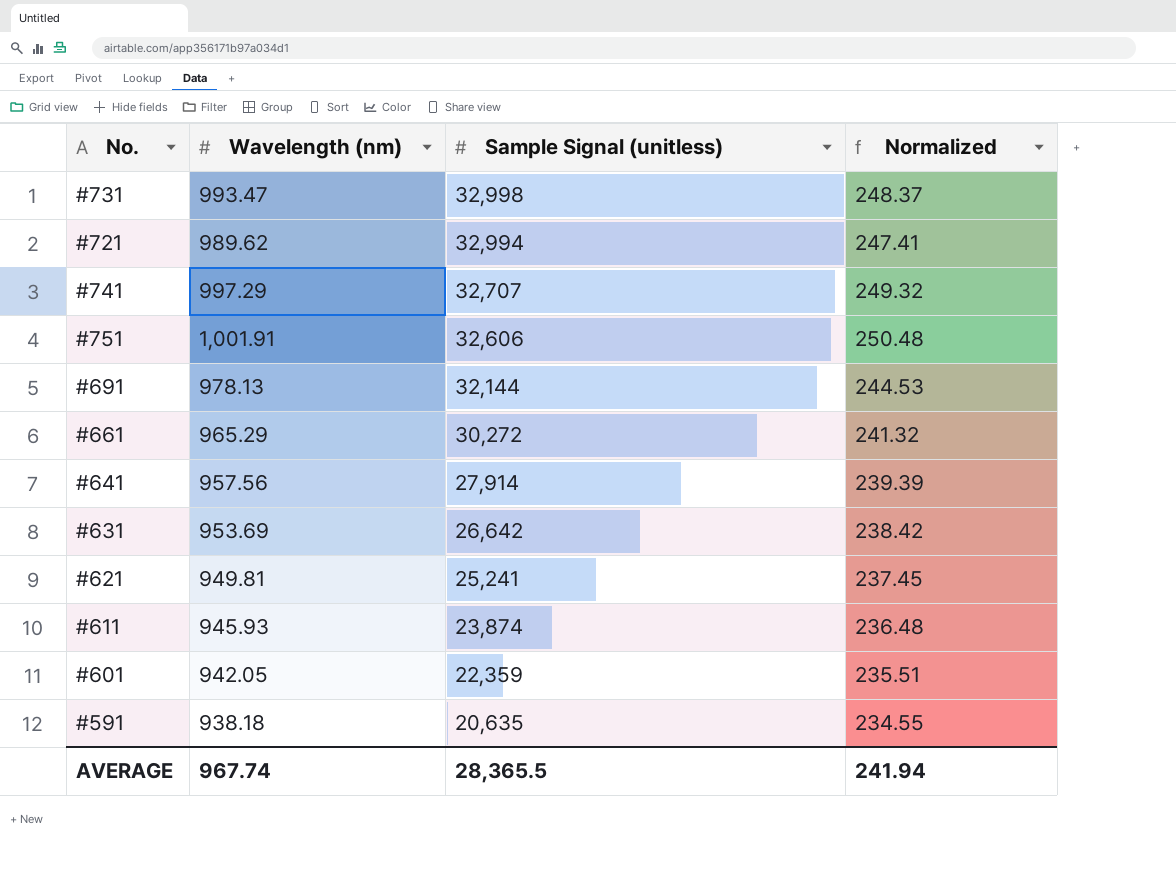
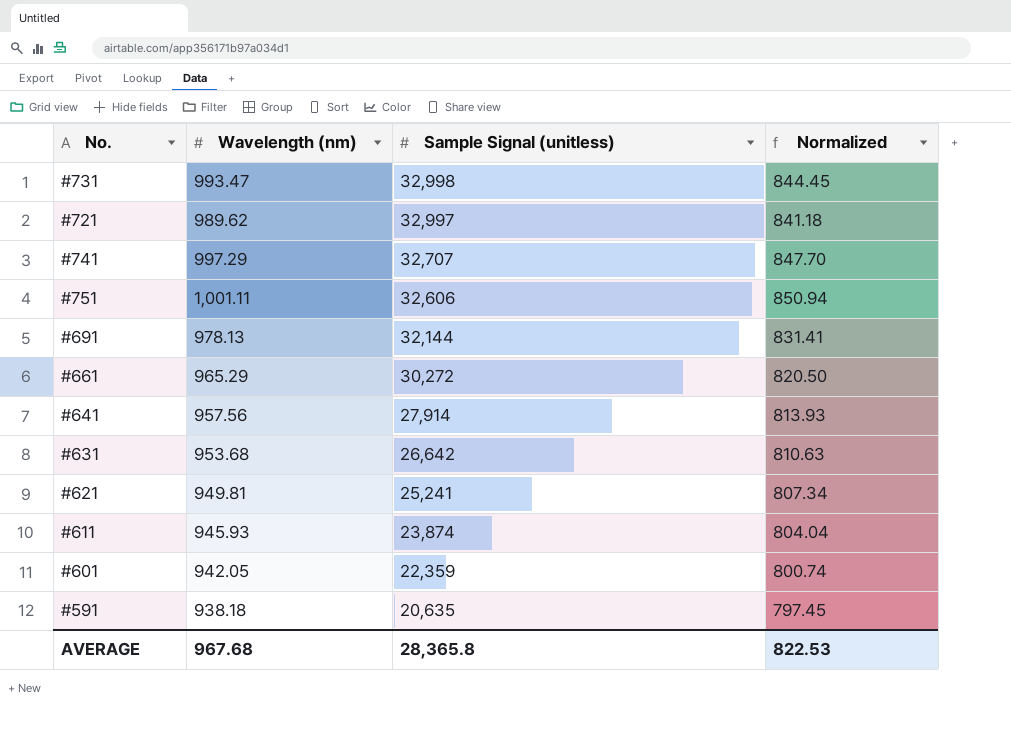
column Normalized | formula: [Wavelength (nm)] * 0.25 -> [Wavelength (nm)] * 0.85
#721 | Sample Signal (unitless): 32,994 -> 32,997
#751 | Wavelength (nm): 1,001.91 -> 1,001.11
#631 | Wavelength (nm): 953.69 -> 953.68
AVERAGE | Wavelength (nm): 967.74 -> 967.68
AVERAGE | Sample Signal (unitless): 28,365.5 -> 28,365.8
AVERAGE | Normalized: 241.94 -> 822.53

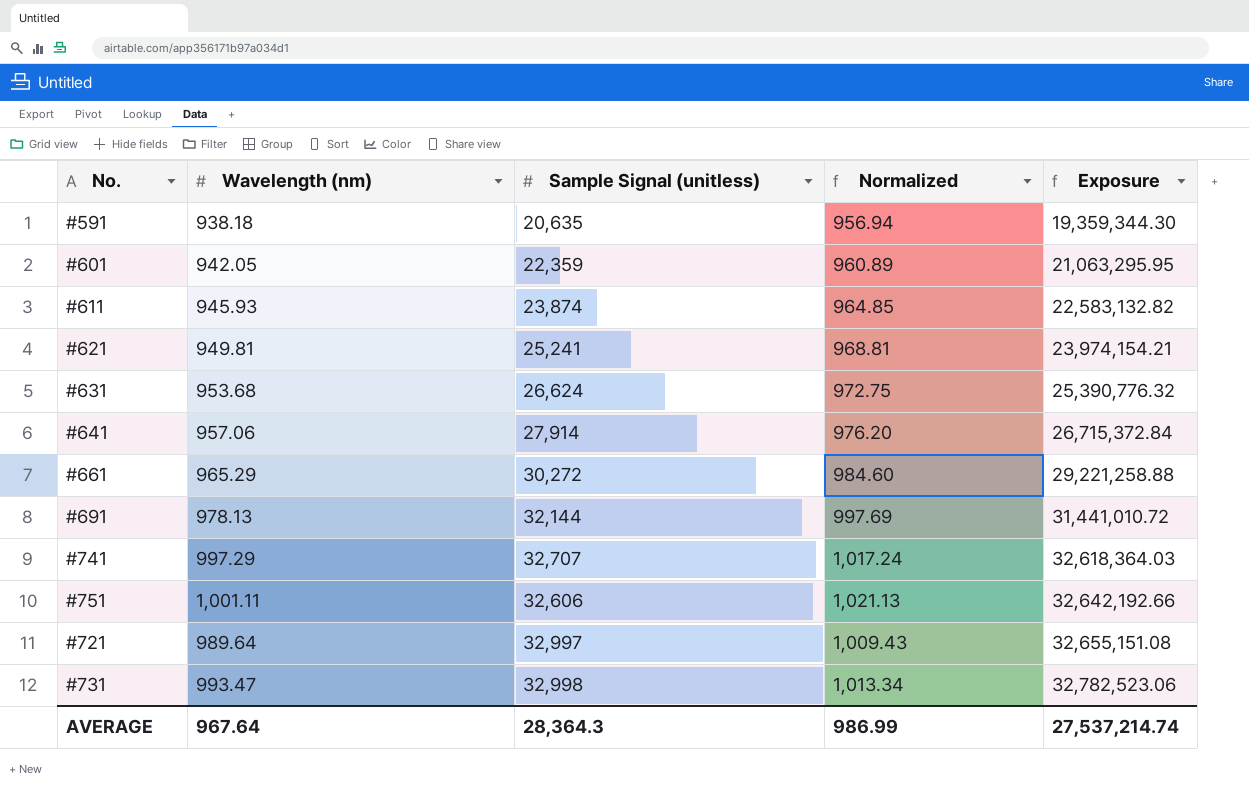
row order: Sample Signal (unitless) descending -> Exposure ascending
column Normalized | formula: [Wavelength (nm)] * 0.85 -> [Wavelength (nm)] * 1.02
column Exposure | formula: none -> [Wavelength (nm)] * [Sample Signal (unitless)]
#631 | Sample Signal (unitless): 26,642 -> 26,624
#641 | Wavelength (nm): 957.56 -> 957.06
#721 | Wavelength (nm): 989.62 -> 989.64
AVERAGE | Wavelength (nm): 967.68 -> 967.64
AVERAGE | Sample Signal (unitless): 28,365.8 -> 28,364.3
AVERAGE | Normalized: 822.53 -> 986.99

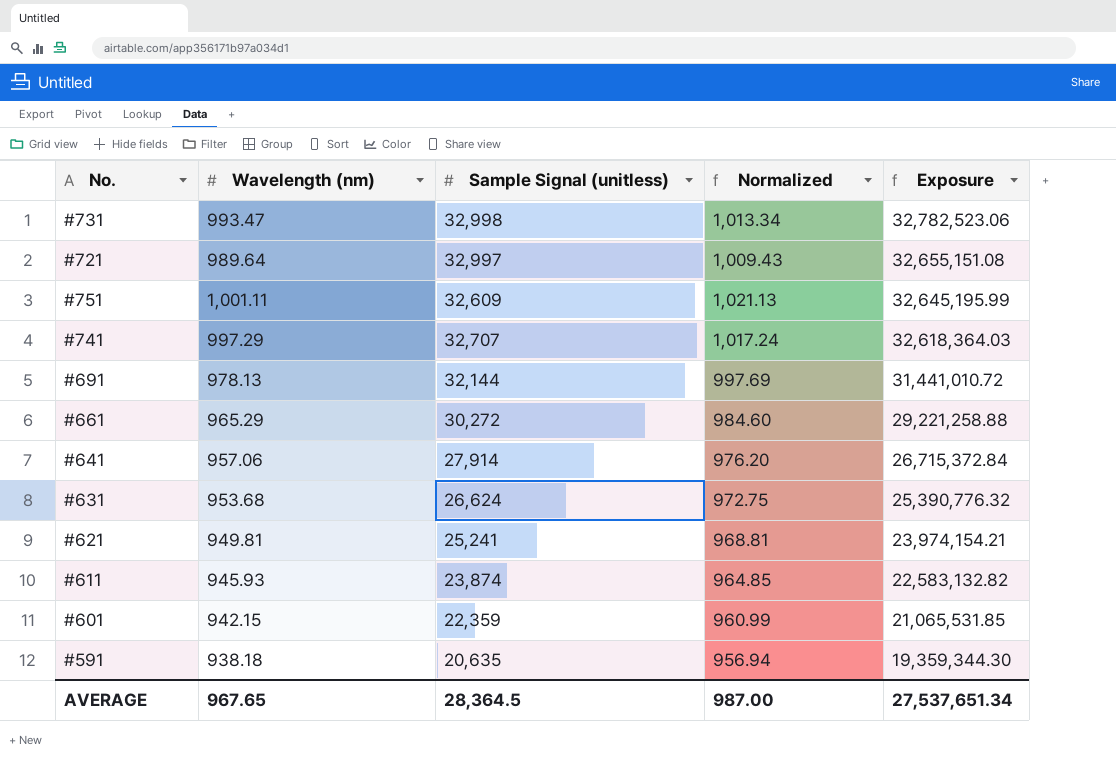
row order: Exposure ascending -> Exposure descending
#751 | Sample Signal (unitless): 32,606 -> 32,609
#751 | Exposure: 32,642,192.66 -> 32,645,195.99
#601 | Wavelength (nm): 942.05 -> 942.15
#601 | Normalized: 960.89 -> 960.99
#601 | Exposure: 21,063,295.95 -> 21,065,531.85
AVERAGE | Wavelength (nm): 967.64 -> 967.65
AVERAGE | Sample Signal (unitless): 28,364.3 -> 28,364.5
AVERAGE | Normalized: 986.99 -> 987.00
AVERAGE | Exposure: 27,537,214.74 -> 27,537,651.34

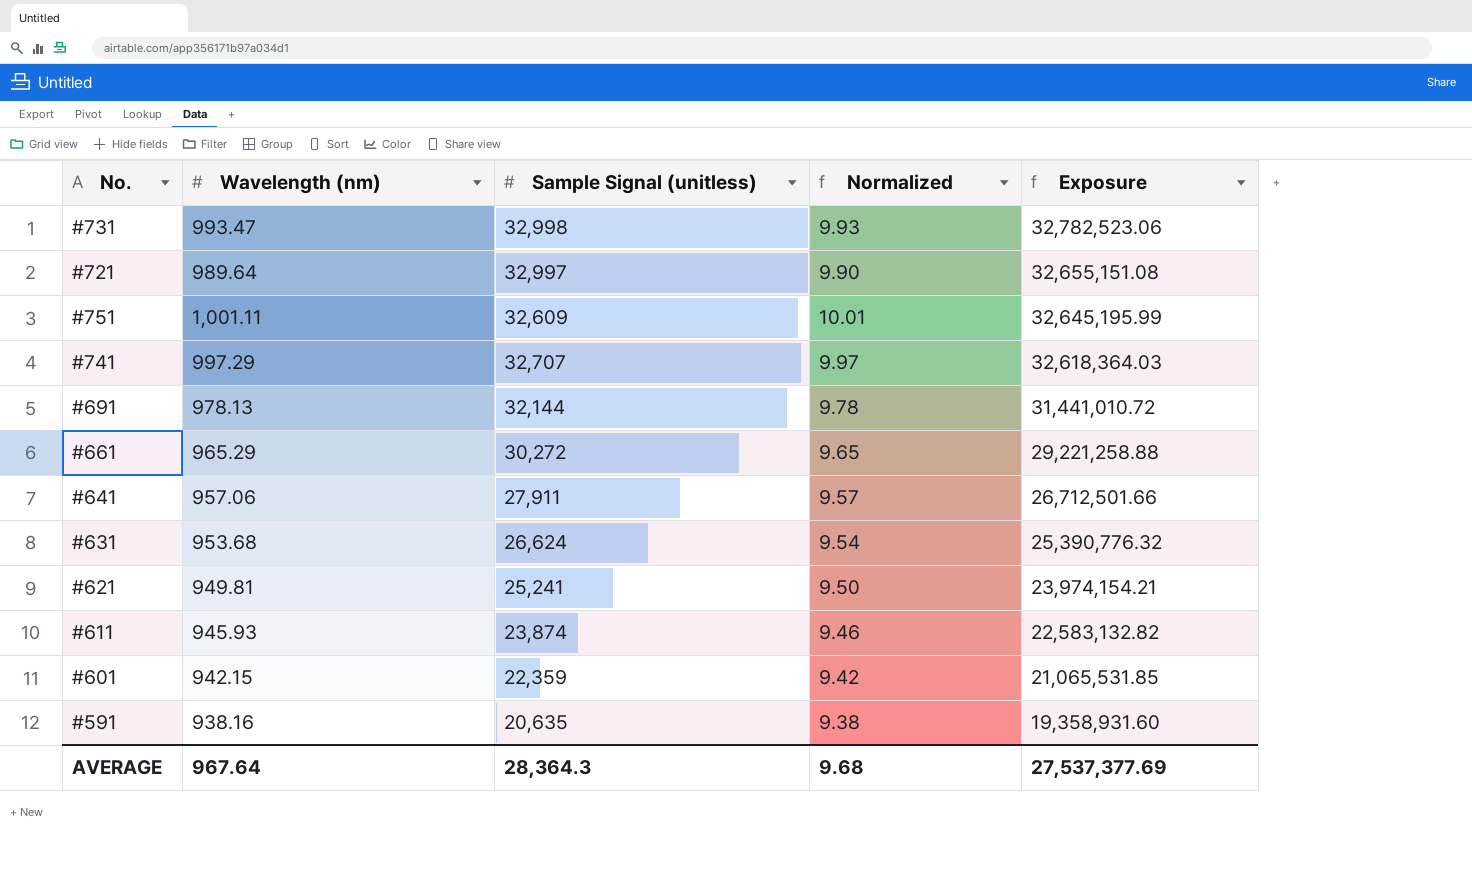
column Normalized | formula: [Wavelength (nm)] * 1.02 -> [Wavelength (nm)] * 0.01
#641 | Sample Signal (unitless): 27,914 -> 27,911
#641 | Exposure: 26,715,372.84 -> 26,712,501.66
#591 | Wavelength (nm): 938.18 -> 938.16
#591 | Exposure: 19,359,344.30 -> 19,358,931.60
AVERAGE | Wavelength (nm): 967.65 -> 967.64
AVERAGE | Sample Signal (unitless): 28,364.5 -> 28,364.3
AVERAGE | Normalized: 987.00 -> 9.68
AVERAGE | Exposure: 27,537,651.34 -> 27,537,377.69

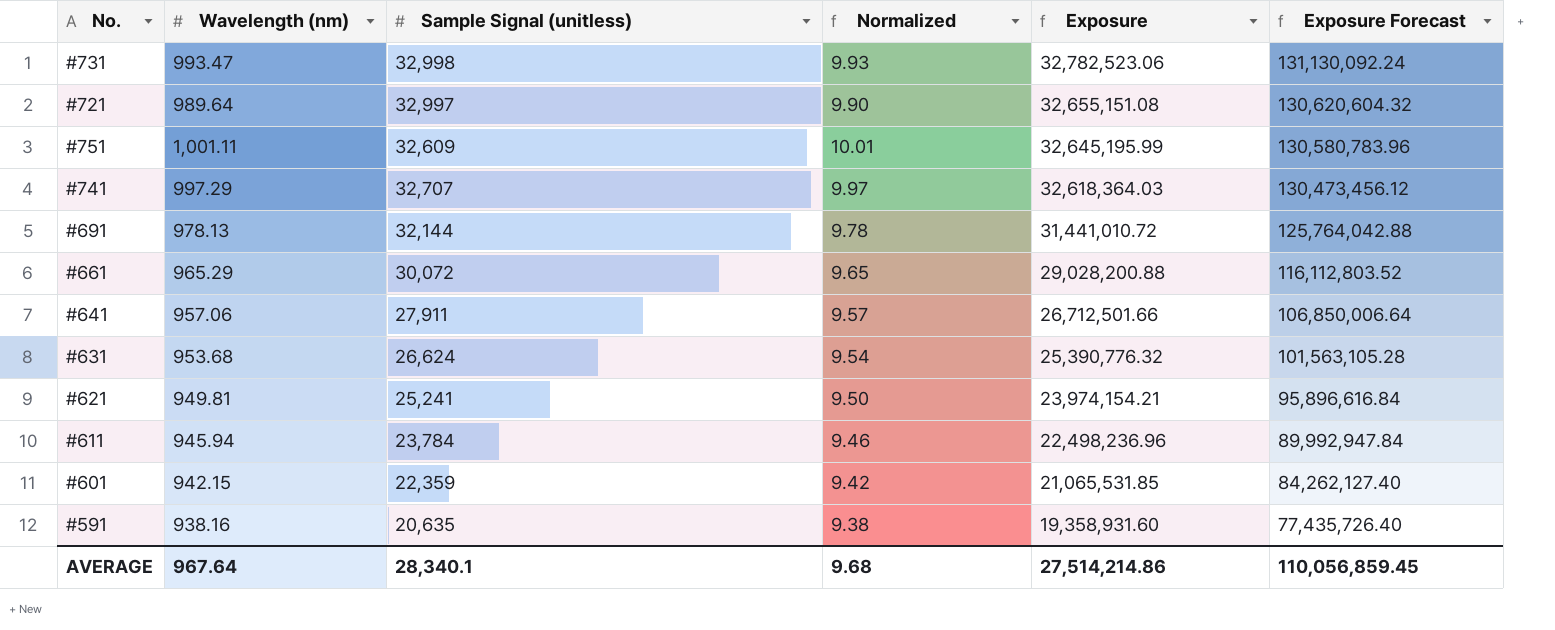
column Exposure Forecast | formula: none -> [Exposure] * 4
#661 | Sample Signal (unitless): 30,272 -> 30,072
#661 | Exposure: 29,221,258.88 -> 29,028,200.88
#611 | Wavelength (nm): 945.93 -> 945.94
#611 | Sample Signal (unitless): 23,874 -> 23,784
#611 | Exposure: 22,583,132.82 -> 22,498,236.96
AVERAGE | Sample Signal (unitless): 28,364.3 -> 28,340.1
AVERAGE | Exposure: 27,537,377.69 -> 27,514,214.86

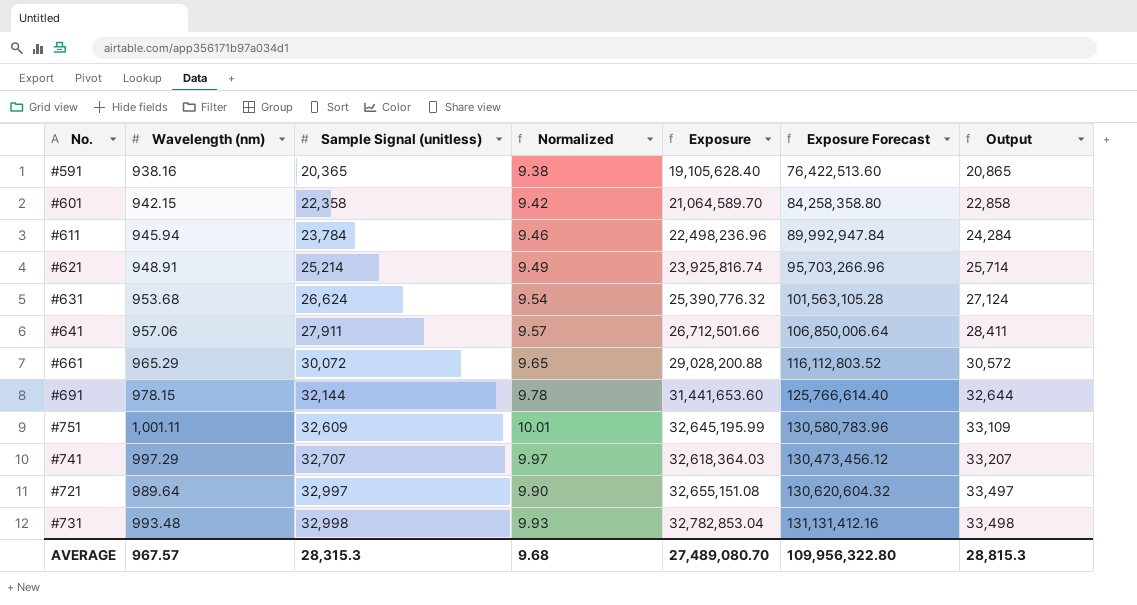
row order: Exposure descending -> Sample Signal (unitless) ascending
column Output | formula: none -> [Sample Signal (unitless)] + 500
#591 | Sample Signal (unitless): 20,635 -> 20,365
#591 | Exposure: 19,358,931.60 -> 19,105,628.40
#591 | Exposure Forecast: 77,435,726.40 -> 76,422,513.60
#601 | Sample Signal (unitless): 22,359 -> 22,358
#601 | Exposure: 21,065,531.85 -> 21,064,589.70
#601 | Exposure Forecast: 84,262,127.40 -> 84,258,358.80
#621 | Wavelength (nm): 949.81 -> 948.91
#621 | Sample Signal (unitless): 25,241 -> 25,214
#621 | Normalized: 9.50 -> 9.49
#621 | Exposure: 23,974,154.21 -> 23,925,816.74
#621 | Exposure Forecast: 95,896,616.84 -> 95,703,266.96
#691 | Wavelength (nm): 978.13 -> 978.15
#691 | Exposure: 31,441,010.72 -> 31,441,653.60
#691 | Exposure Forecast: 125,764,042.88 -> 125,766,614.40
#731 | Wavelength (nm): 993.47 -> 993.48
#731 | Exposure: 32,782,523.06 -> 32,782,853.04
#731 | Exposure Forecast: 131,130,092.24 -> 131,131,412.16
AVERAGE | Wavelength (nm): 967.64 -> 967.57
AVERAGE | Sample Signal (unitless): 28,340.1 -> 28,315.3
AVERAGE | Exposure: 27,514,214.86 -> 27,489,080.70
AVERAGE | Exposure Forecast: 110,056,859.45 -> 109,956,322.80

